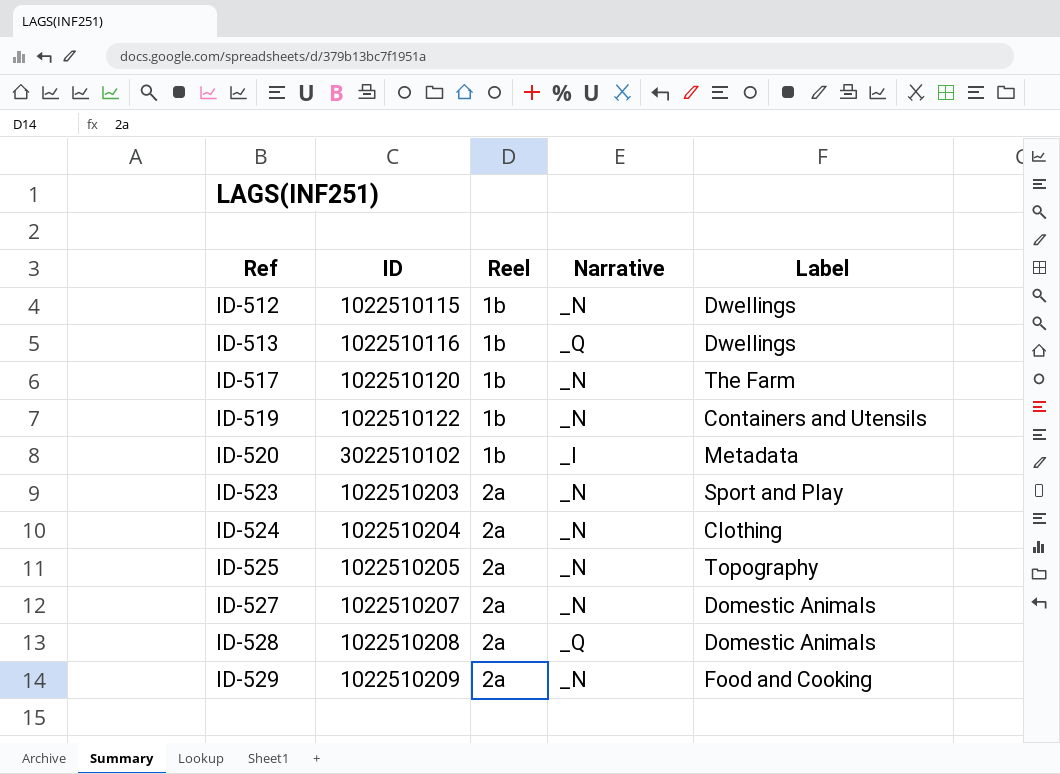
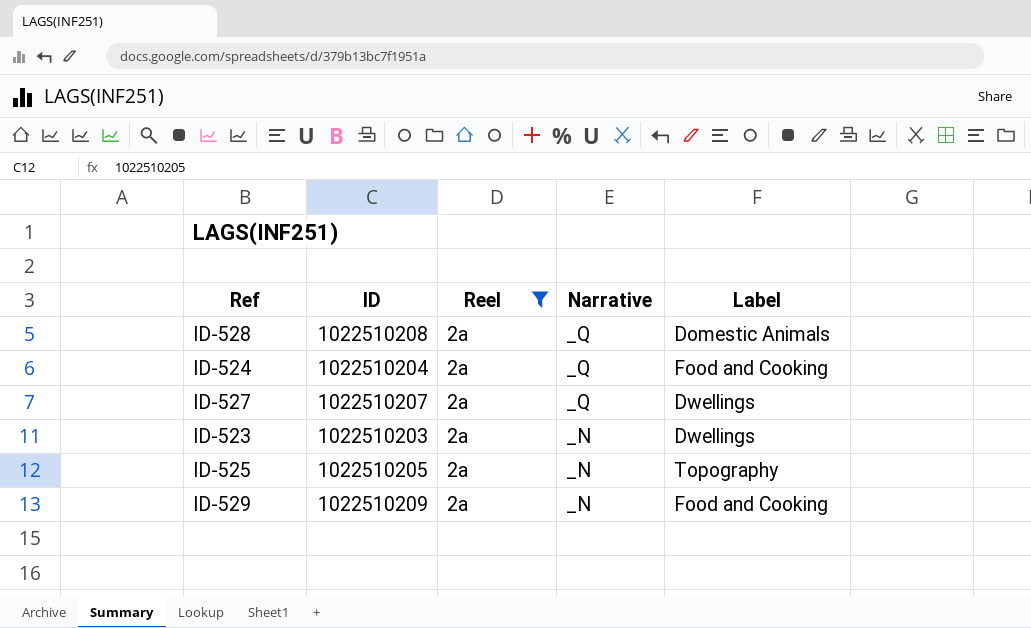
filter: none -> Reel = 2a
row order: Ref ascending -> Narrative descending
ID-524 | Narrative: _N -> _Q
ID-524 | Label: Clothing -> Food and Cooking
ID-527 | Narrative: _N -> _Q
ID-527 | Label: Domestic Animals -> Dwellings
ID-523 | Label: Sport and Play -> Dwellings

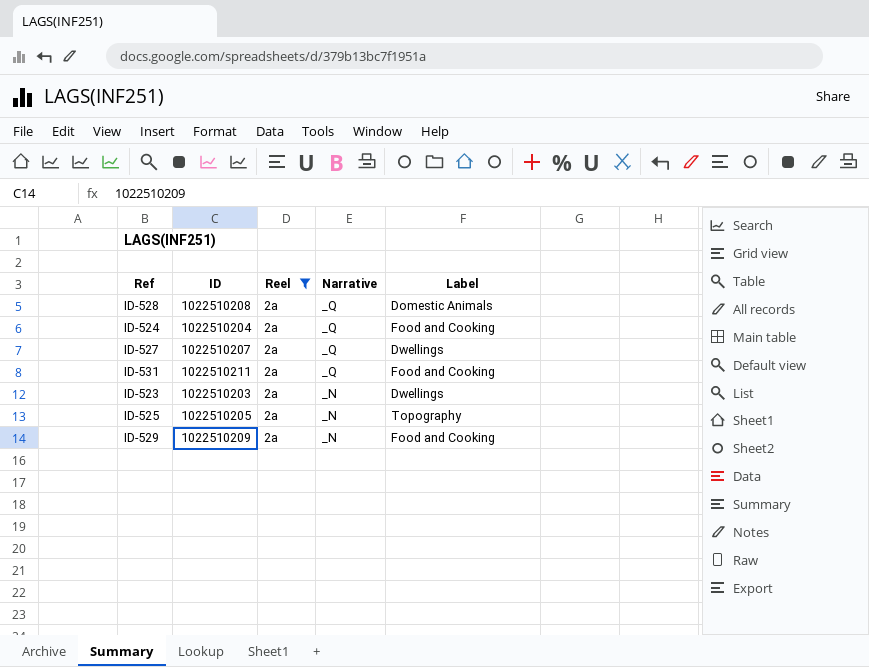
row ID-531: none -> 1022510211 | 2a | _Q | Food and Cooking

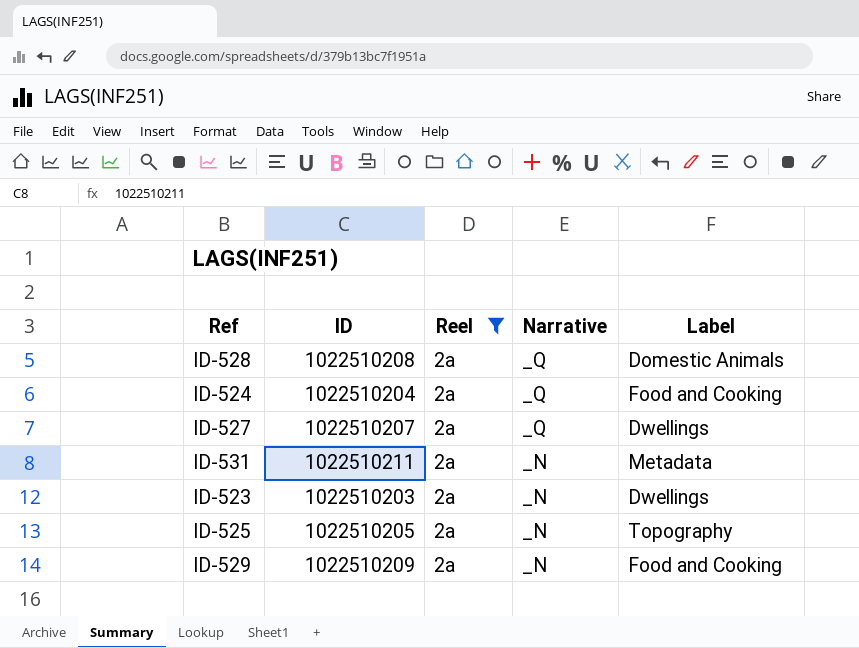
ID-531 | Narrative: _Q -> _N
ID-531 | Label: Food and Cooking -> Metadata

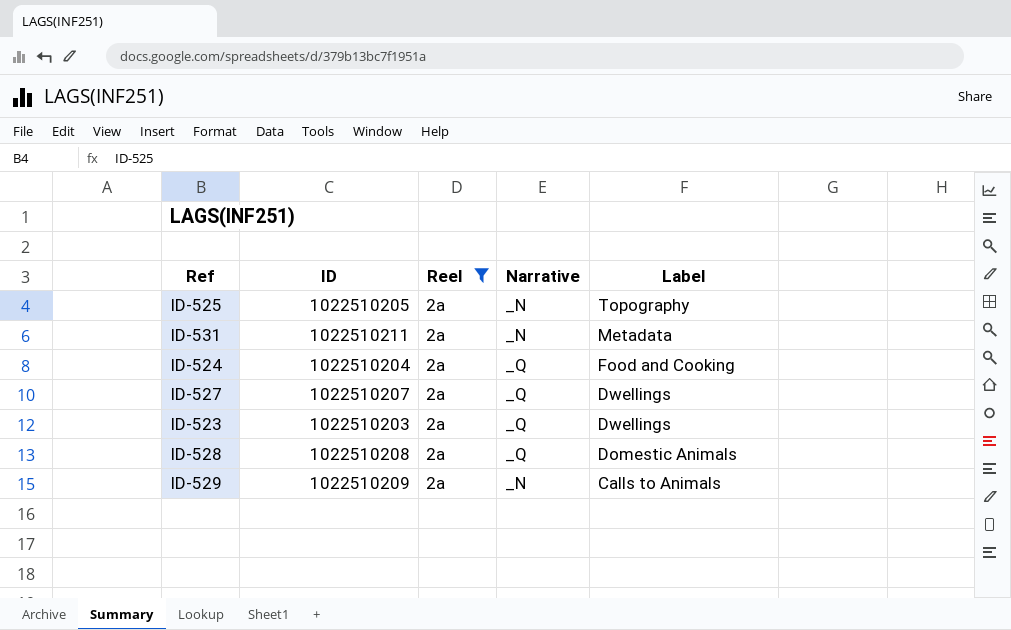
row order: Narrative descending -> Label descending
ID-523 | Narrative: _N -> _Q
ID-529 | Label: Food and Cooking -> Calls to Animals

